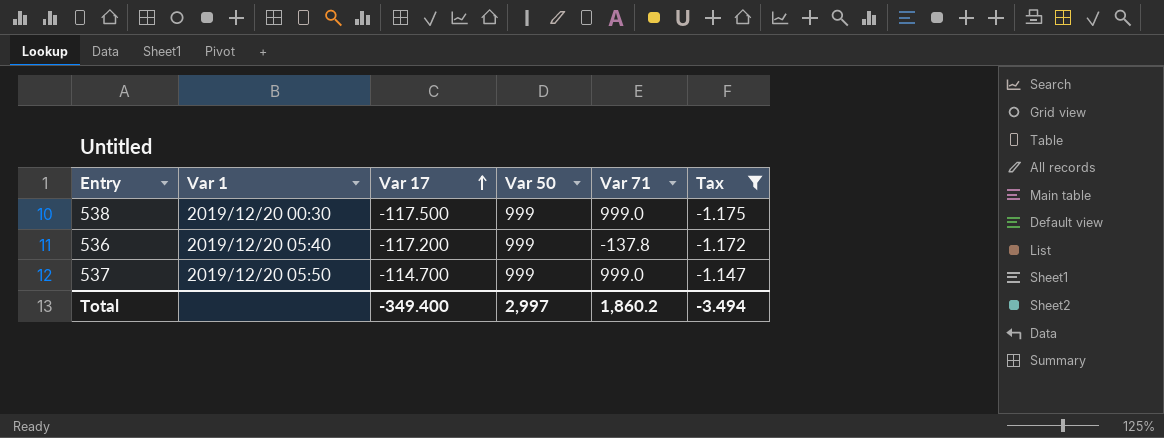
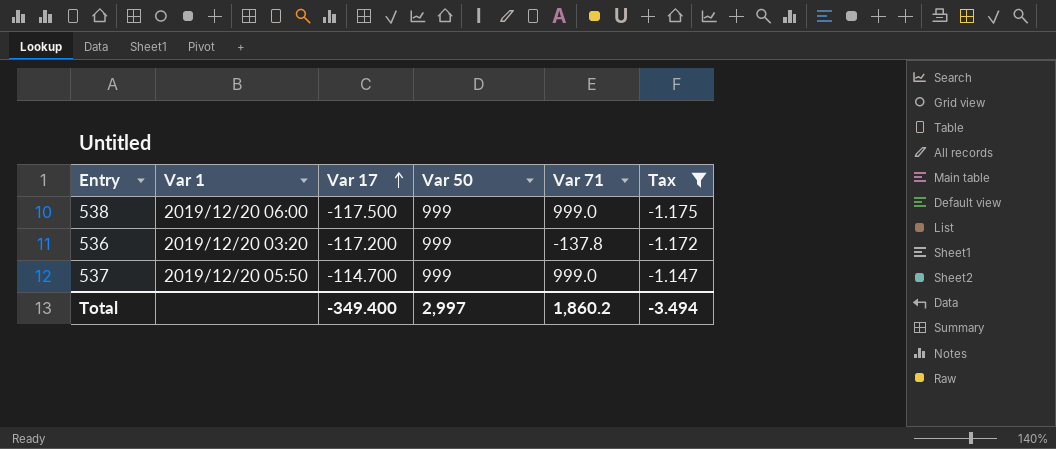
538 | Var 1: 2019/12/20 00:30 -> 2019/12/20 06:00
536 | Var 1: 2019/12/20 05:40 -> 2019/12/20 03:20

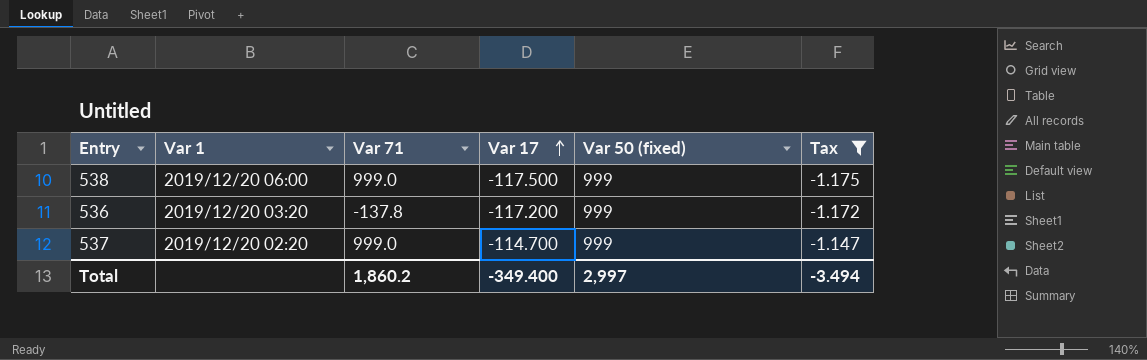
column Var 71 | position: 5 -> 3
column name: Var 50 -> Var 50 (fixed)
537 | Var 1: 2019/12/20 05:50 -> 2019/12/20 02:20

